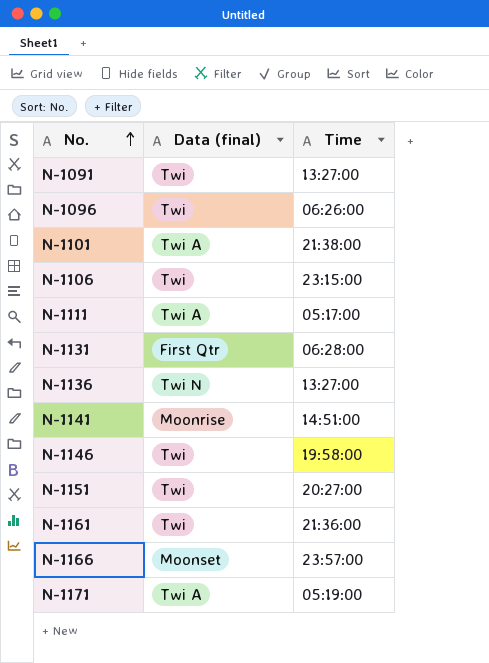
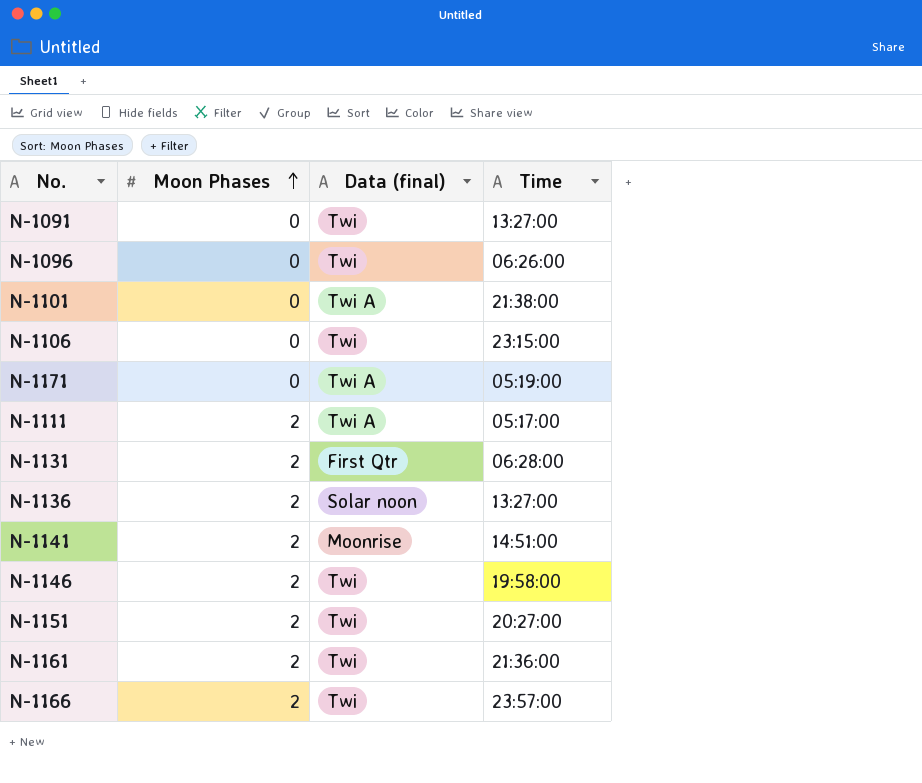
row order: No. ascending -> Moon Phases ascending
column Moon Phases | position: none -> 2
N-1136 | Data (final): Twi N -> Solar noon
N-1166 | Data (final): Moonset -> Twi

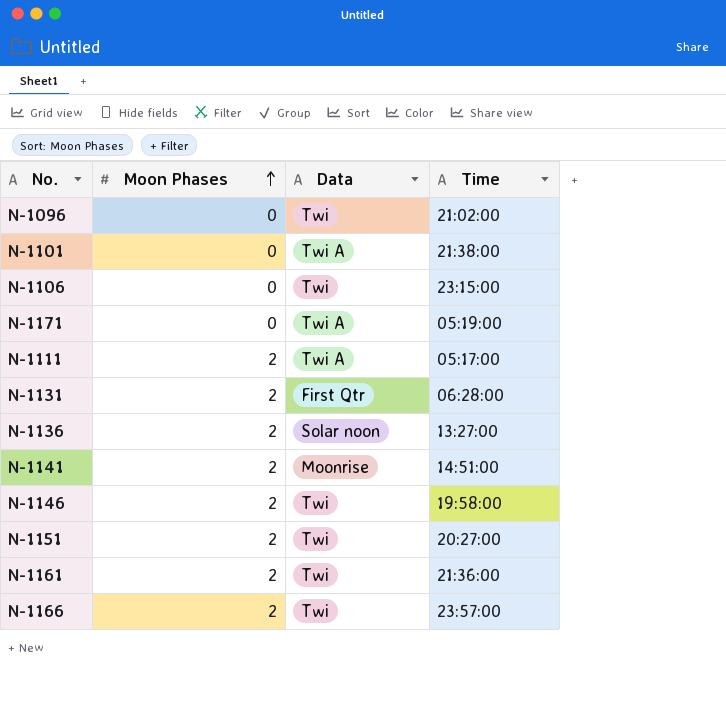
column name: Data (final) -> Data
row N-1091: 0 | Twi | 13:27:00 -> none
N-1096 | Time: 06:26:00 -> 21:02:00

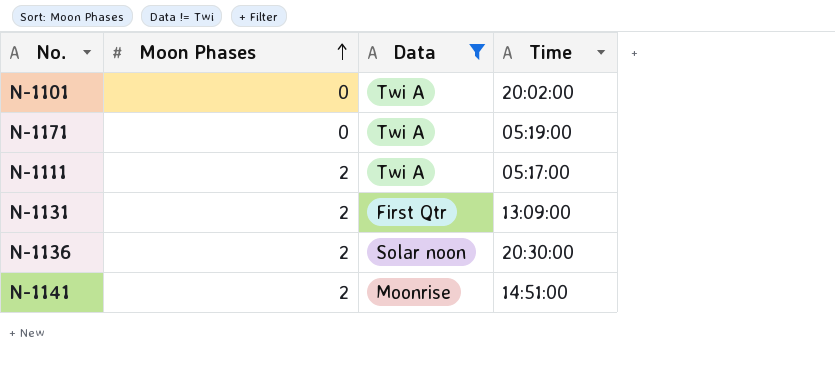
filter: none -> Data != Twi
N-1101 | Time: 21:38:00 -> 20:02:00
N-1131 | Time: 06:28:00 -> 13:09:00
N-1136 | Time: 13:27:00 -> 20:30:00

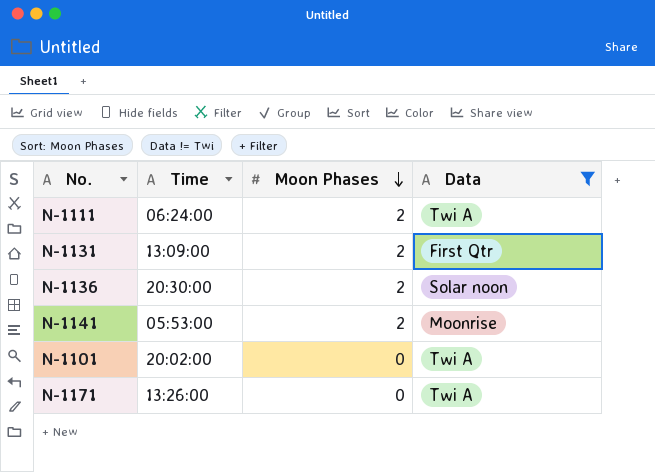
row order: Moon Phases ascending -> Moon Phases descending
column Time | position: 4 -> 2
N-1111 | Time: 05:17:00 -> 06:24:00
N-1141 | Time: 14:51:00 -> 05:53:00
N-1171 | Time: 05:19:00 -> 13:26:00

